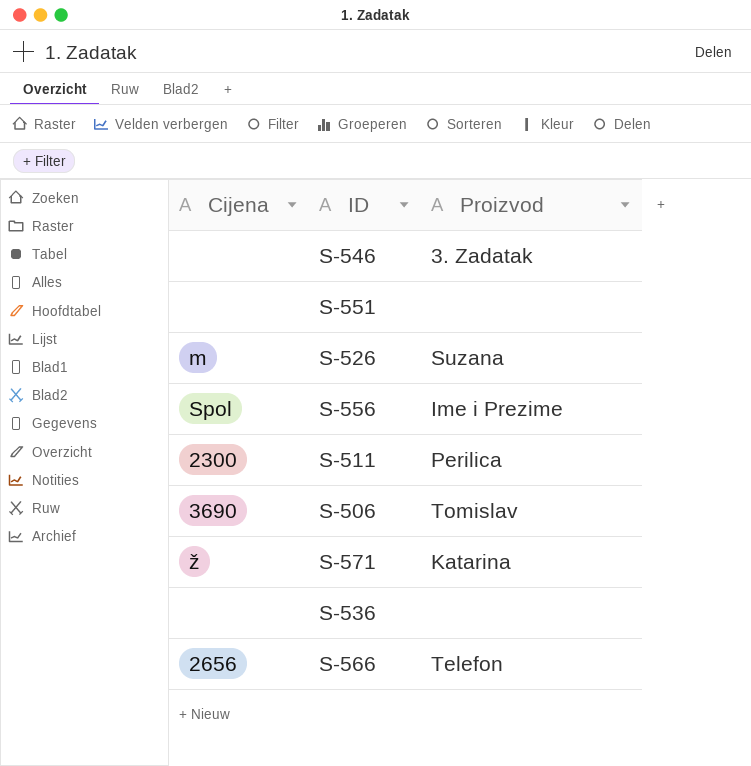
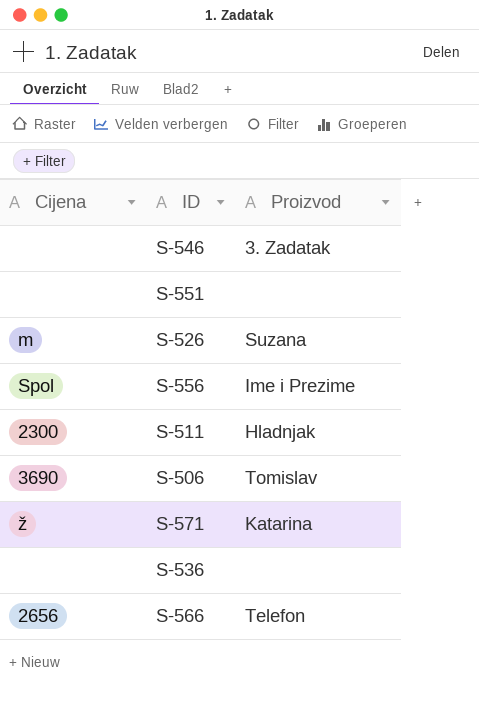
S-511 | Proizvod: Perilica -> Hladnjak

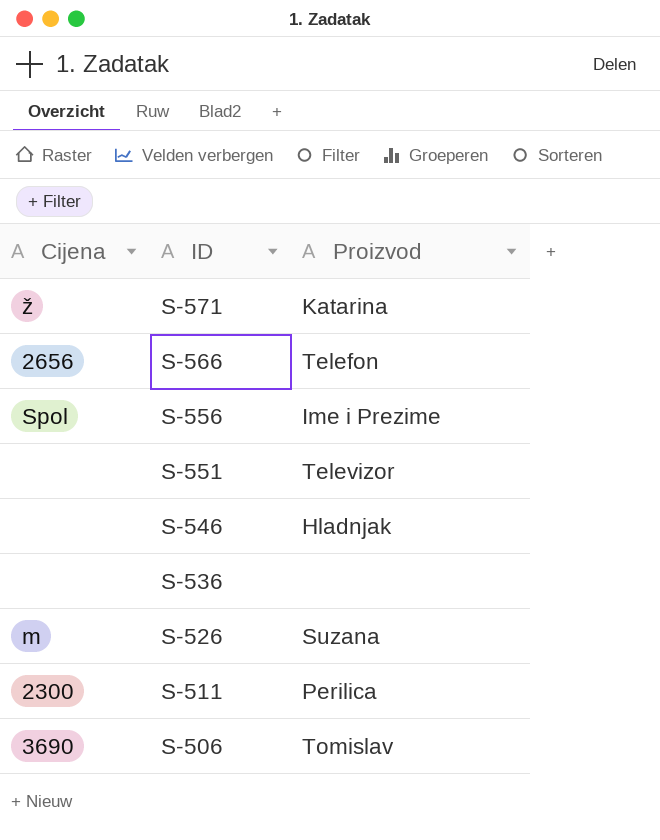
row order: none -> ID descending
S-551 | Proizvod: none -> Televizor
S-546 | Proizvod: 3. Zadatak -> Hladnjak
S-511 | Proizvod: Hladnjak -> Perilica

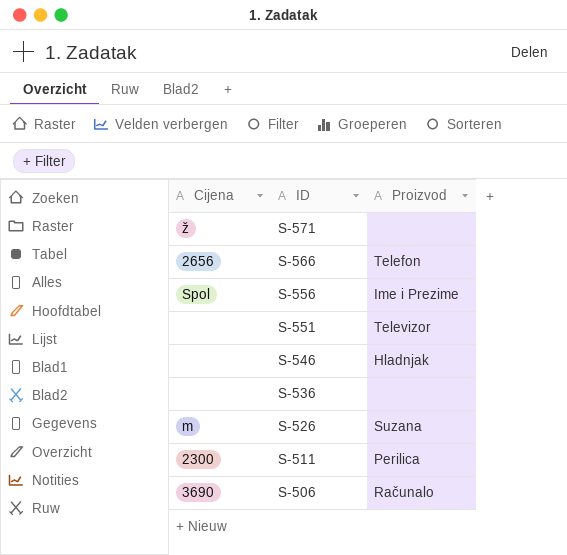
S-571 | Proizvod: Katarina -> none
S-506 | Proizvod: Tomislav -> Računalo

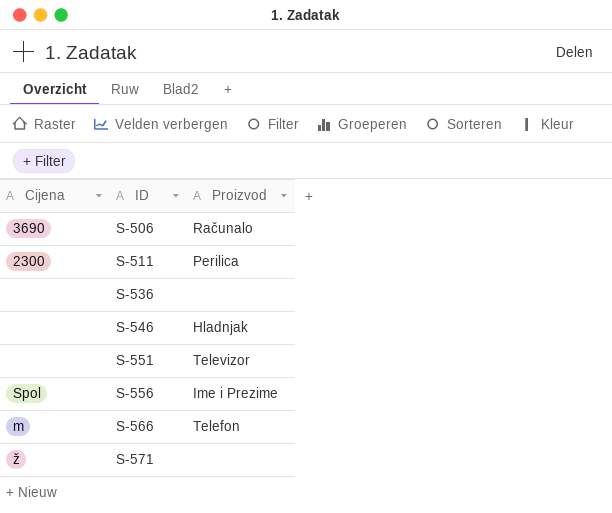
row order: ID descending -> ID ascending
row S-526: m | Suzana -> none
S-566 | Cijena: 2656 -> m

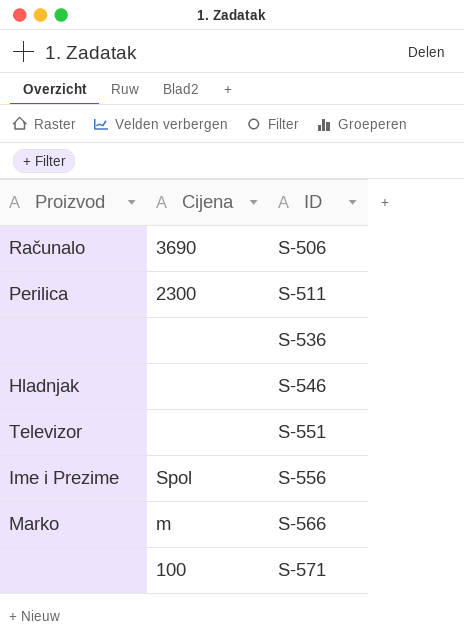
column Proizvod | position: 3 -> 1
S-566 | Proizvod: Telefon -> Marko
S-571 | Cijena: ž -> 100

